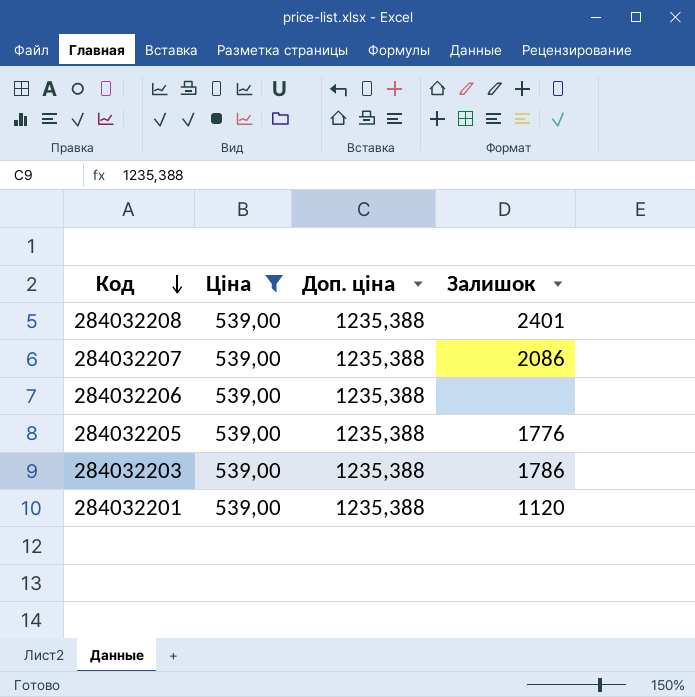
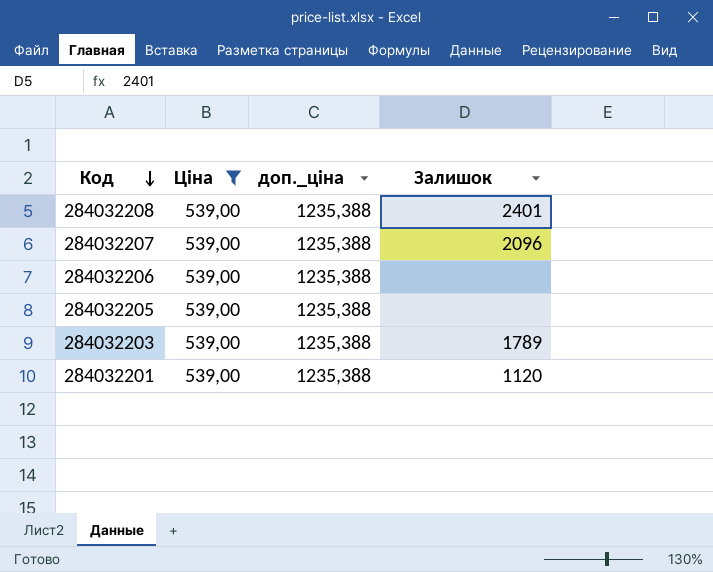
column name: Доп. ціна -> доп._ціна
284032207 | Залишок: 2086 -> 2096
284032205 | Залишок: 1776 -> none
284032203 | Залишок: 1786 -> 1789

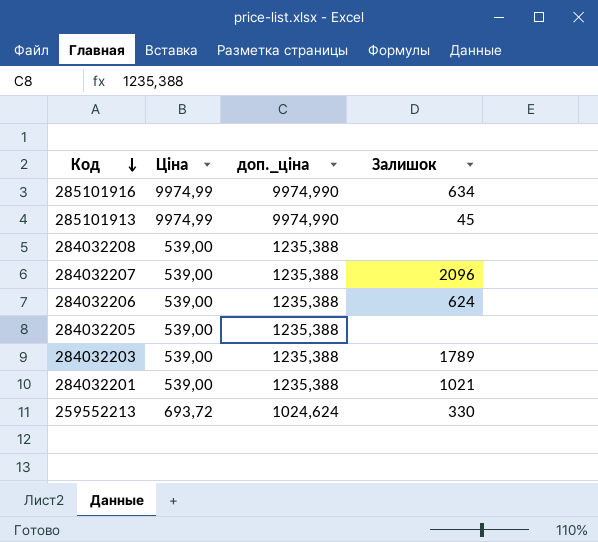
filter: Ціна = 539,00 -> none
284032208 | Залишок: 2401 -> none
284032206 | Залишок: none -> 624
284032201 | Залишок: 1120 -> 1021

